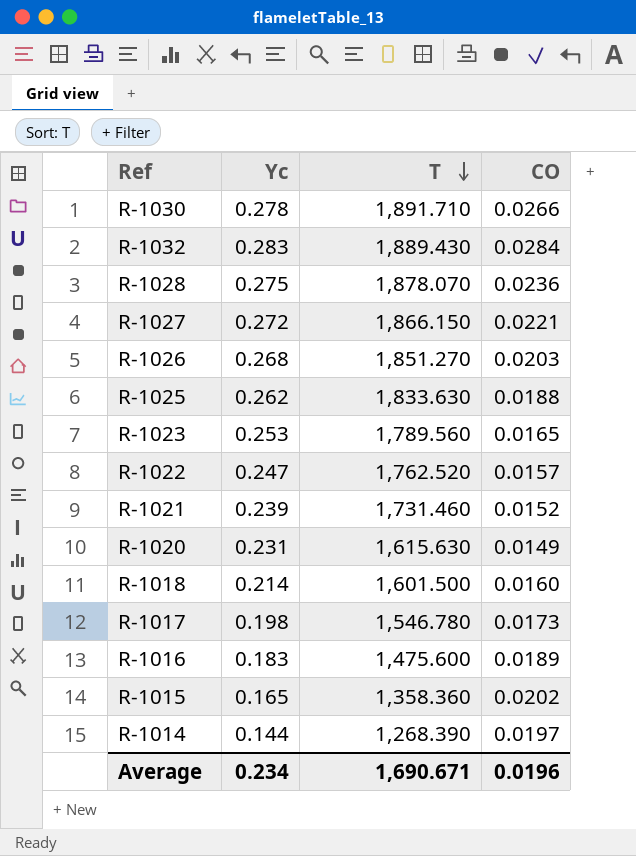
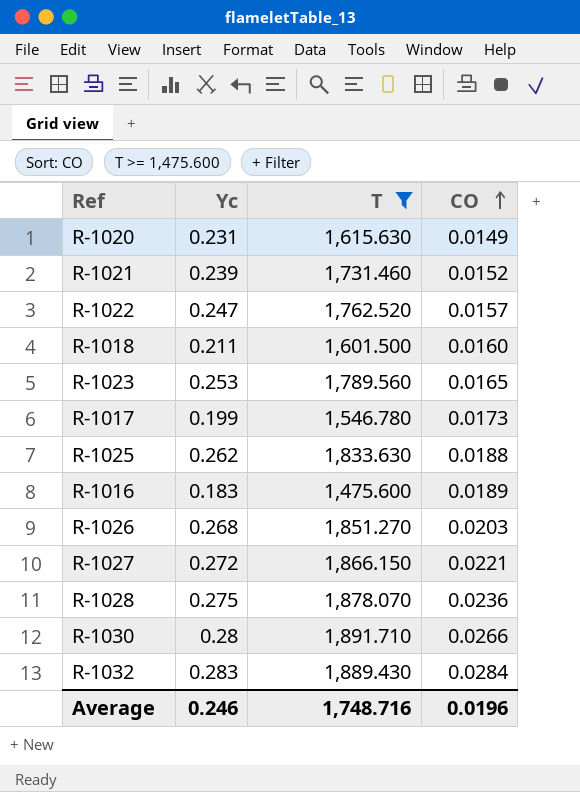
filter: none -> T >= 1,475.600
row order: T descending -> CO ascending
R-1018 | Yc: 0.214 -> 0.211
R-1017 | Yc: 0.198 -> 0.199
R-1030 | Yc: 0.278 -> 0.28
Average | Yc: 0.234 -> 0.246
Average | T: 1,690.671 -> 1,748.716

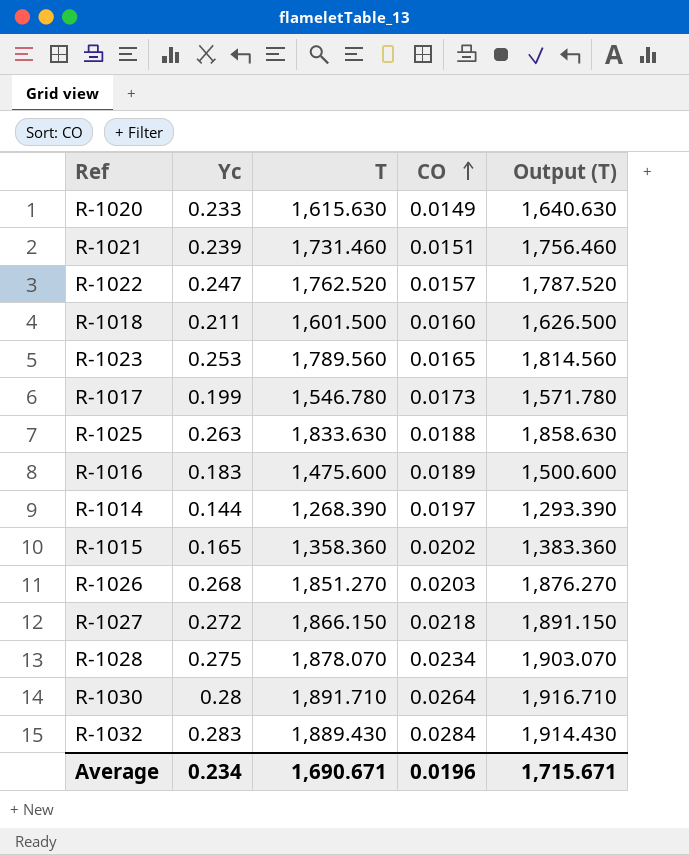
filter: T >= 1,475.600 -> none
column Output (T) | formula: none -> [T] + 25
R-1020 | Yc: 0.231 -> 0.233
R-1021 | CO: 0.0152 -> 0.0151
R-1025 | Yc: 0.262 -> 0.263
R-1027 | CO: 0.0221 -> 0.0218
R-1028 | CO: 0.0236 -> 0.0234
R-1030 | CO: 0.0266 -> 0.0264
Average | Yc: 0.246 -> 0.234
Average | T: 1,748.716 -> 1,690.671

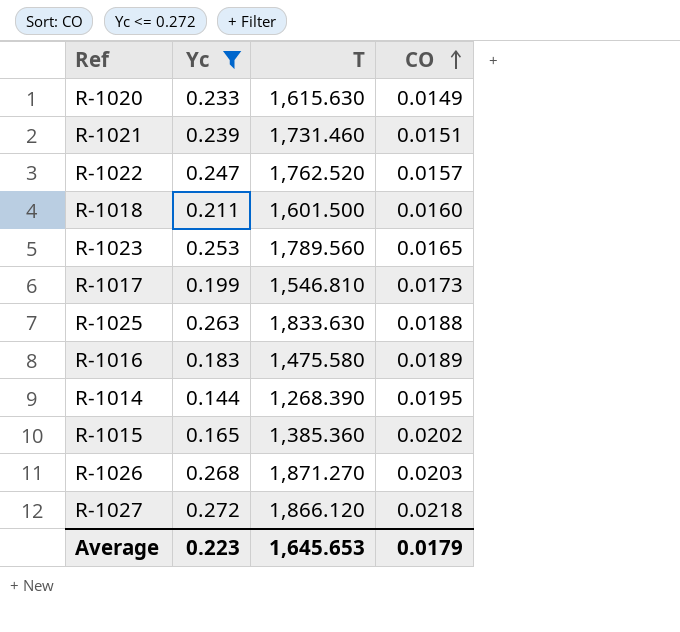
filter: none -> Yc <= 0.272
column Output (T) | formula: [T] + 25 -> none
R-1017 | T: 1,546.780 -> 1,546.810
R-1016 | T: 1,475.600 -> 1,475.580
R-1014 | CO: 0.0197 -> 0.0195
R-1015 | T: 1,358.360 -> 1,385.360
R-1026 | T: 1,851.270 -> 1,871.270
R-1027 | T: 1,866.150 -> 1,866.120
Average | Yc: 0.234 -> 0.223
Average | T: 1,690.671 -> 1,645.653
Average | CO: 0.0196 -> 0.0179

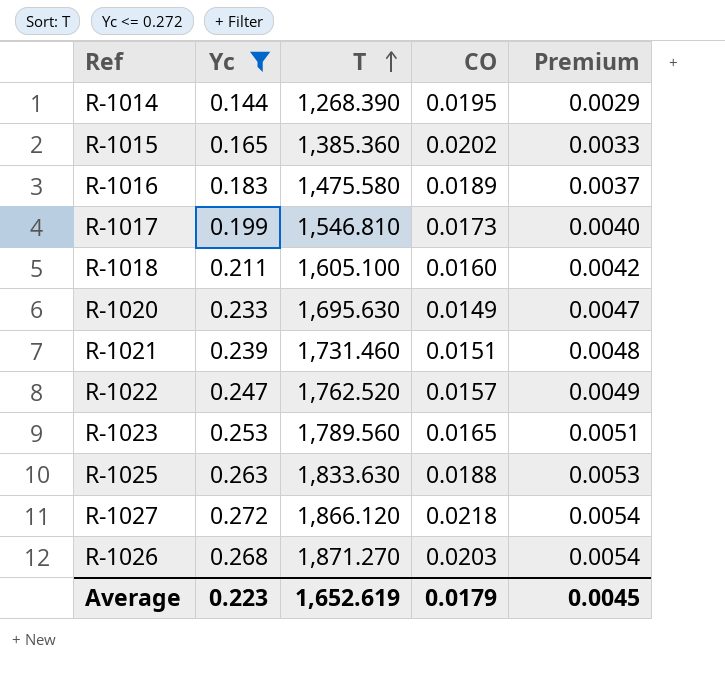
row order: CO ascending -> T ascending
column Premium | formula: none -> [Yc] * 0.02
R-1018 | T: 1,601.500 -> 1,605.100
R-1020 | T: 1,615.630 -> 1,695.630
Average | T: 1,645.653 -> 1,652.619

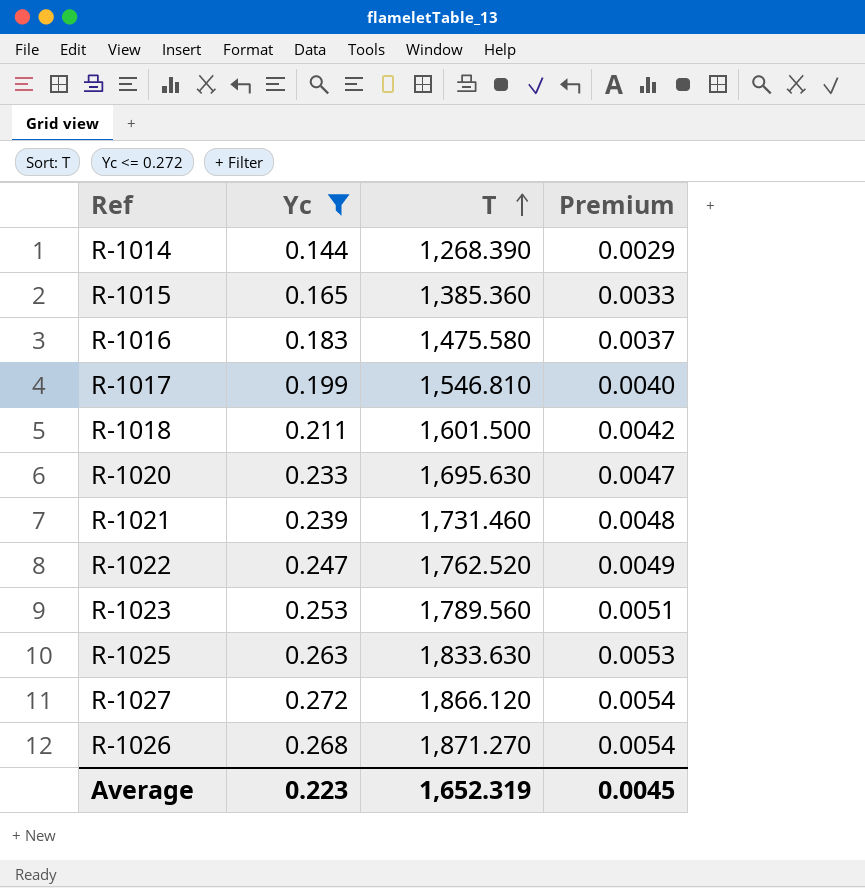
column CO | position: 4 -> none
R-1018 | T: 1,605.100 -> 1,601.500
Average | T: 1,652.619 -> 1,652.319

